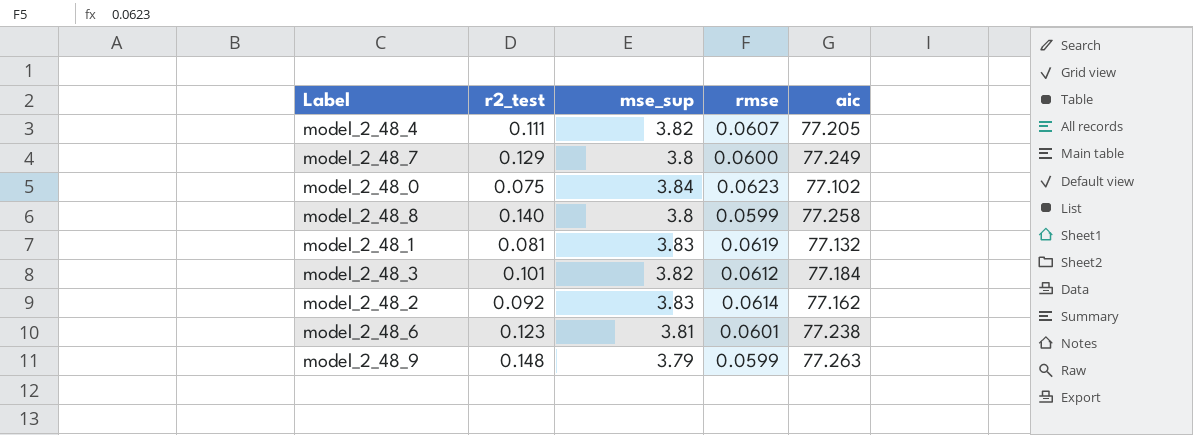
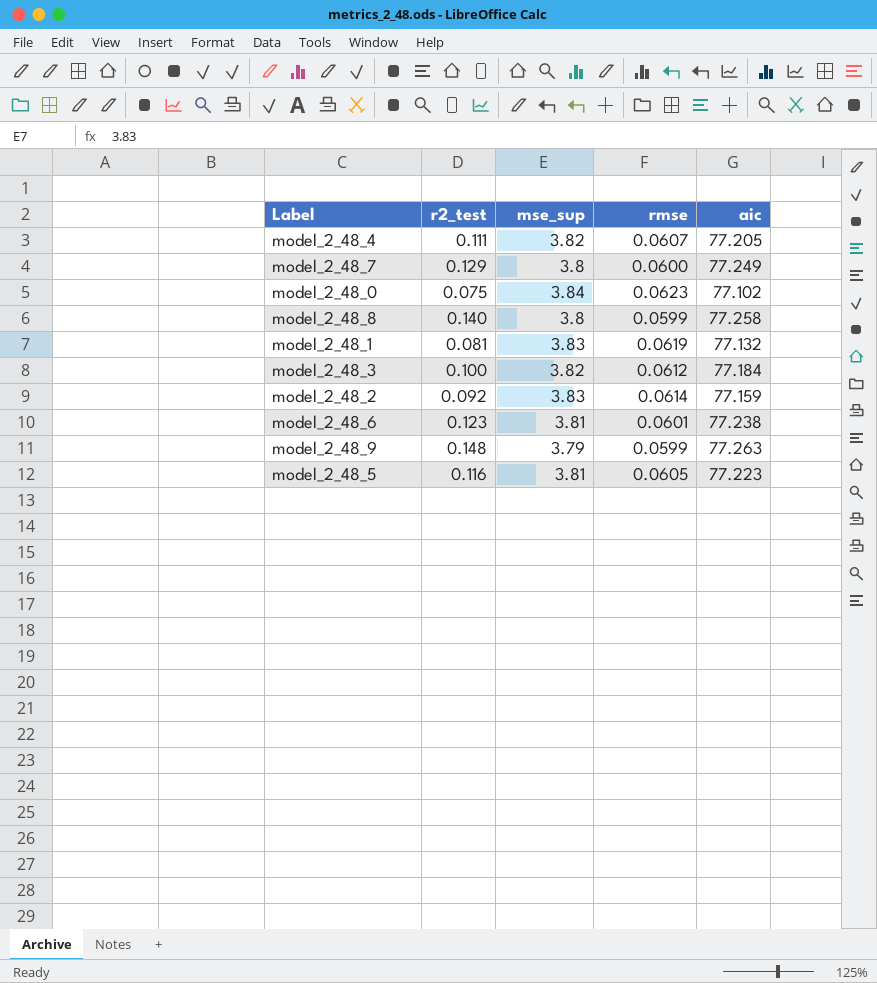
model_2_48_3 | r2_test: 0.101 -> 0.100
model_2_48_2 | aic: 77.162 -> 77.159
row model_2_48_5: none -> 0.116 | 3.81 | 0.0605 | 77.223

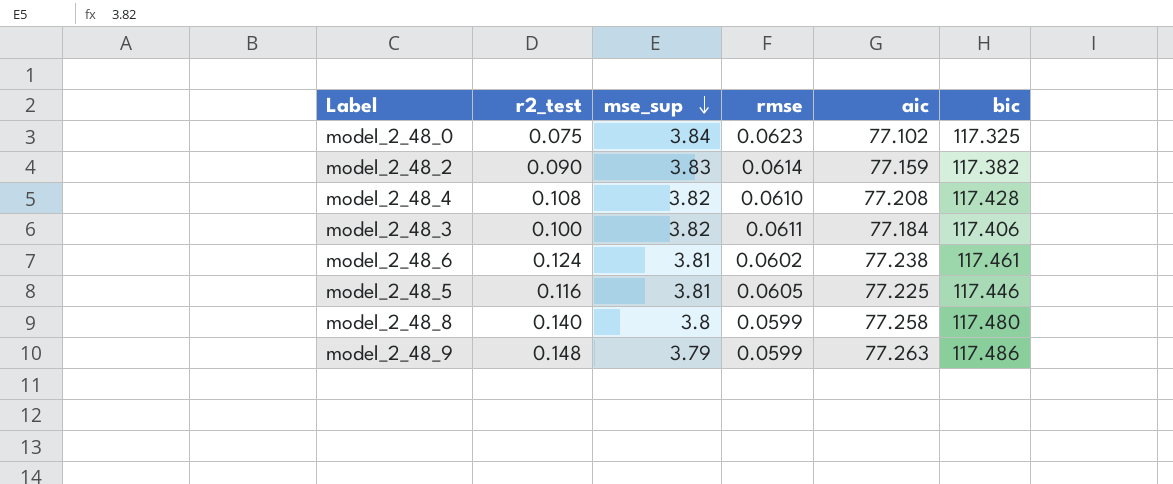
row order: none -> mse_sup descending
column bic | position: none -> 6
row model_2_48_7: 0.129 | 3.8 | 0.0600 | 77.249 -> none
row model_2_48_1: 0.081 | 3.83 | 0.0619 | 77.132 -> none
model_2_48_2 | r2_test: 0.092 -> 0.090
model_2_48_4 | r2_test: 0.111 -> 0.108
model_2_48_4 | rmse: 0.0607 -> 0.0610
model_2_48_4 | aic: 77.205 -> 77.208
model_2_48_3 | rmse: 0.0612 -> 0.0611
model_2_48_6 | r2_test: 0.123 -> 0.124
model_2_48_6 | rmse: 0.0601 -> 0.0602
model_2_48_5 | aic: 77.223 -> 77.225

